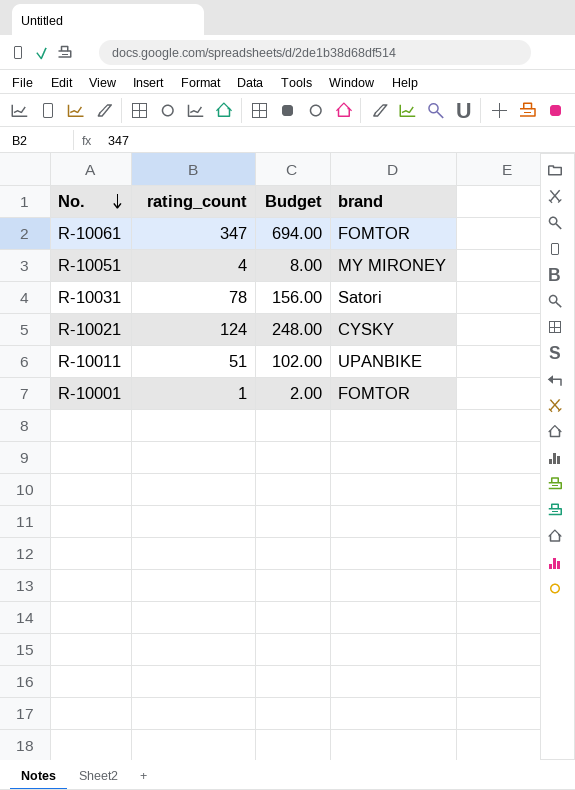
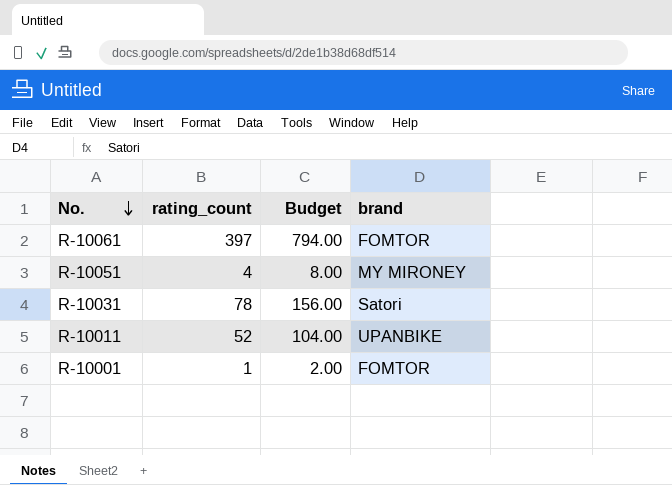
row R-10021: 124 | 248.00 | CYSKY -> none
R-10061 | rating_count: 347 -> 397
R-10061 | Budget: 694.00 -> 794.00
R-10011 | rating_count: 51 -> 52
R-10011 | Budget: 102.00 -> 104.00

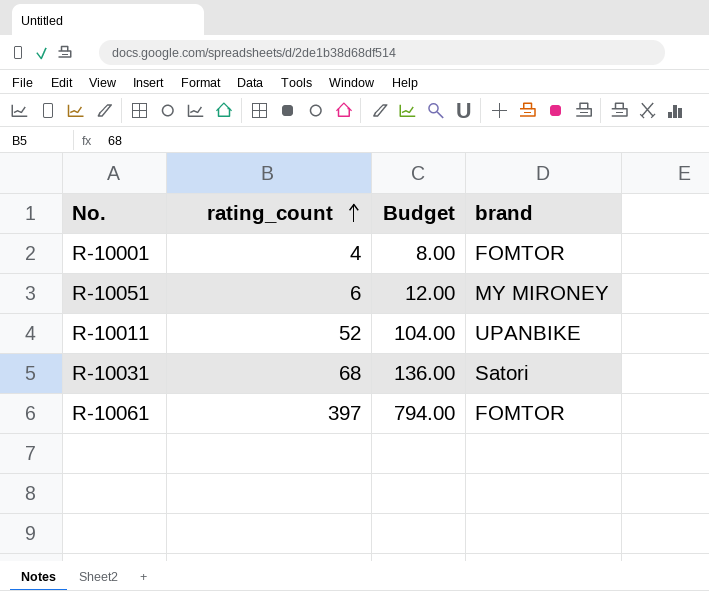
row order: No. descending -> rating_count ascending
R-10001 | rating_count: 1 -> 4
R-10001 | Budget: 2.00 -> 8.00
R-10051 | rating_count: 4 -> 6
R-10051 | Budget: 8.00 -> 12.00
R-10031 | rating_count: 78 -> 68
R-10031 | Budget: 156.00 -> 136.00

